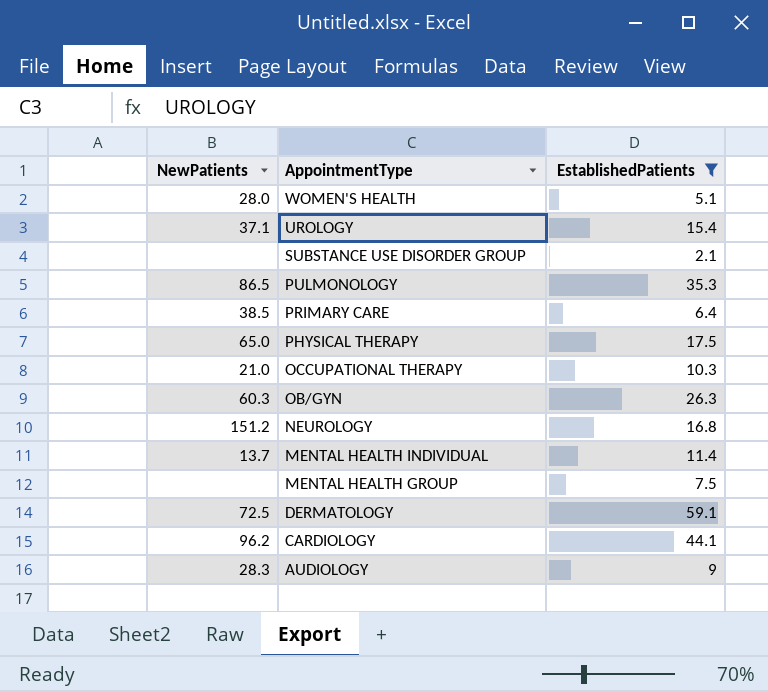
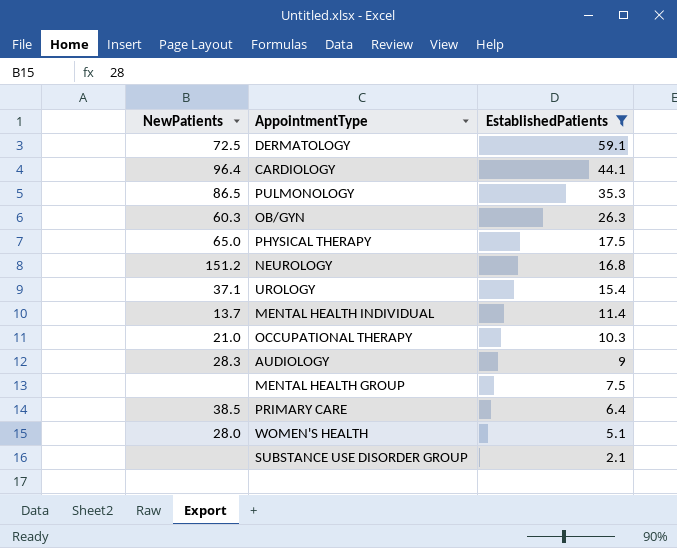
row order: AppointmentType descending -> EstablishedPatients descending
CARDIOLOGY | NewPatients: 96.2 -> 96.4

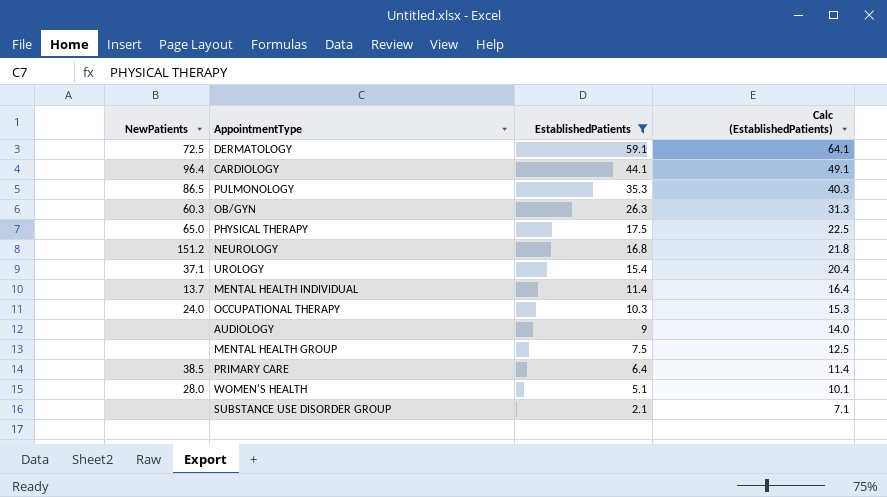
column Calc (EstablishedPatients) | formula: none -> [EstablishedPatients] + 5
OCCUPATIONAL THERAPY | NewPatients: 21.0 -> 24.0
AUDIOLOGY | NewPatients: 28.3 -> none

